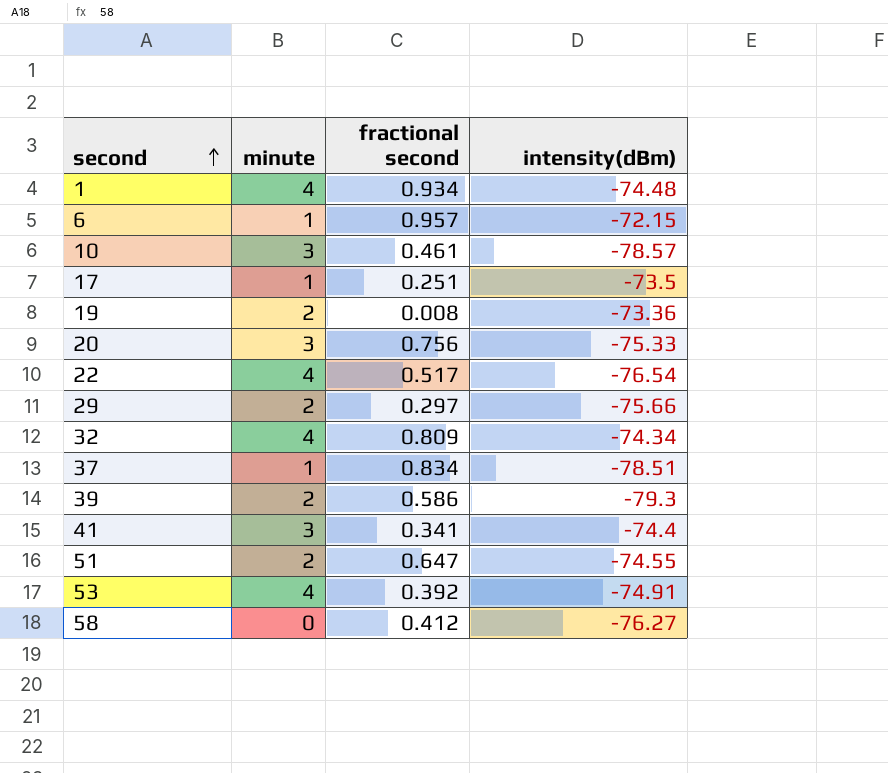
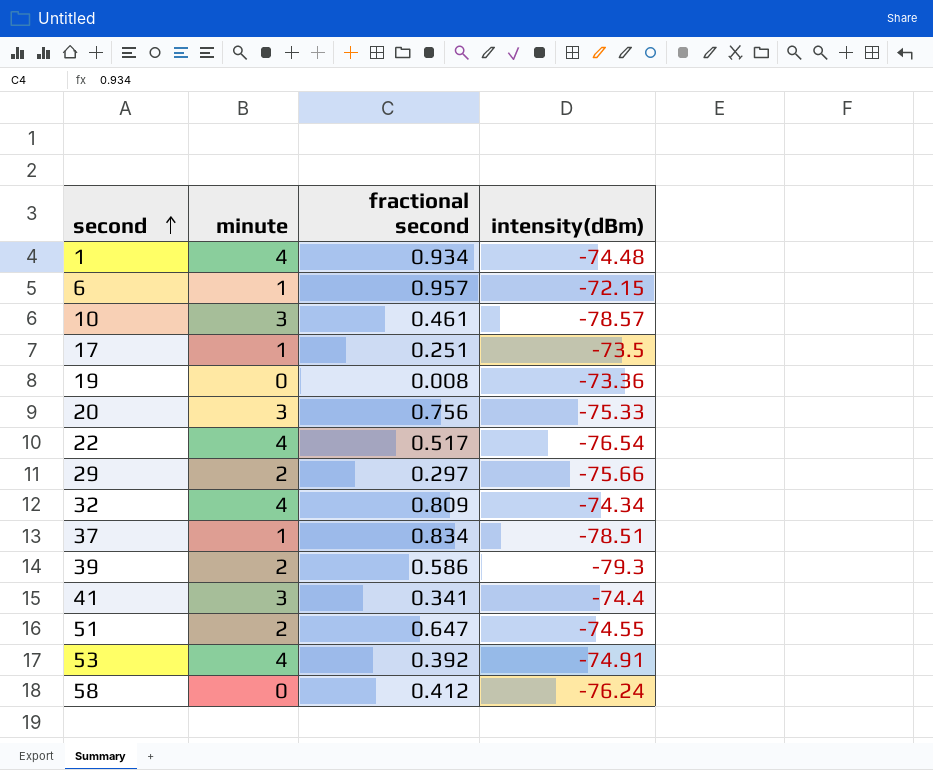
19 | minute: 2 -> 0
58 | intensity(dBm): -76.27 -> -76.24

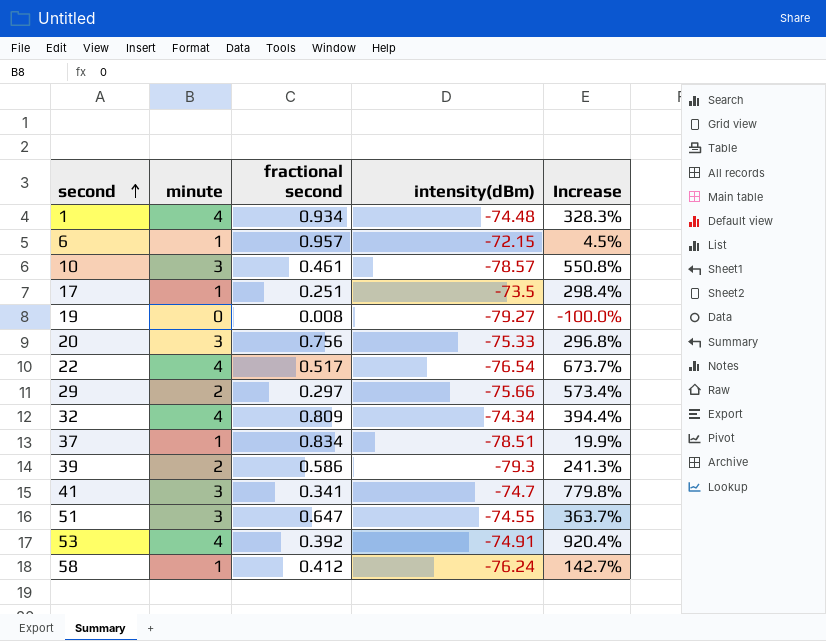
column Increase | formula: none -> ([minute] - [fractional second]) / [fractional second]
19 | intensity(dBm): -73.36 -> -79.27
41 | intensity(dBm): -74.4 -> -74.7
51 | minute: 2 -> 3
58 | minute: 0 -> 1

